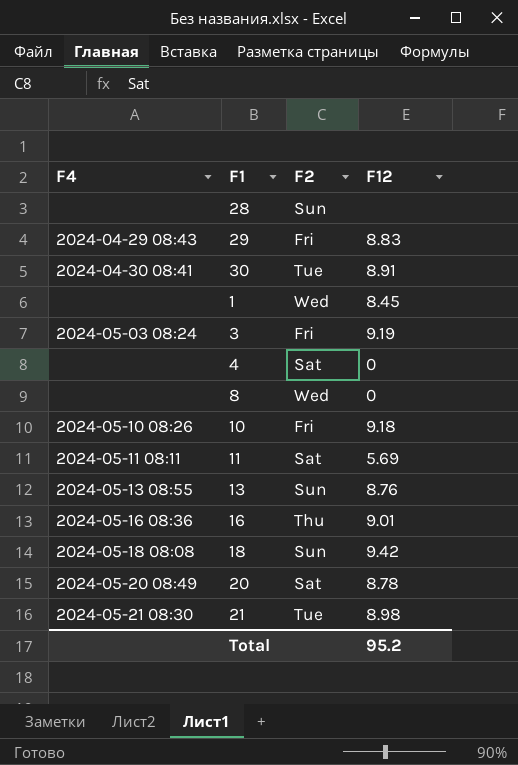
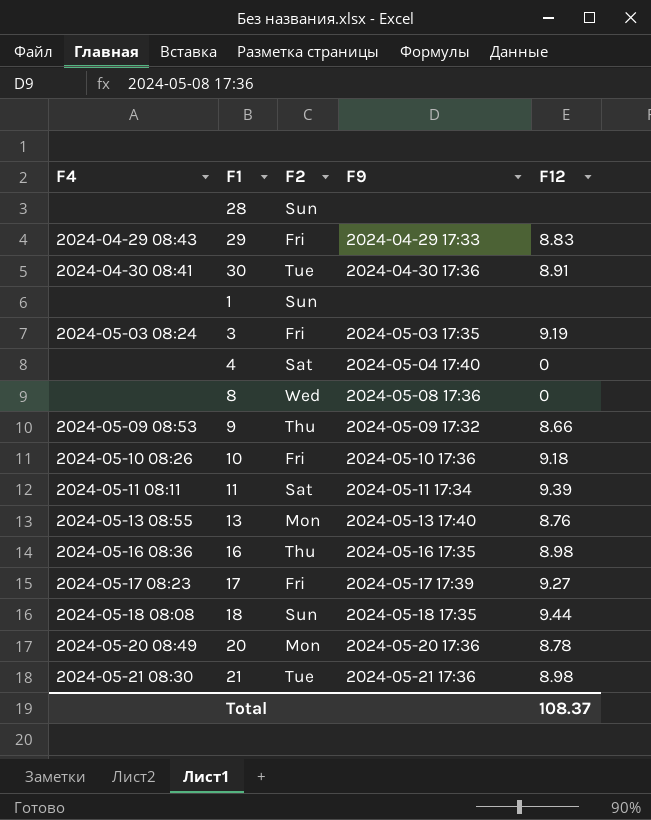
column F9 | position: none -> 4
1 | F2: Wed -> Sun
1 | F12: 8.45 -> none
row 9: none -> 2024-05-09 08:53 | Thu | 2024-05-09 17:32 | 8.66
11 | F12: 5.69 -> 9.39
13 | F2: Sun -> Mon
16 | F12: 9.01 -> 8.98
row 17: none -> 2024-05-17 08:23 | Fri | 2024-05-17 17:39 | 9.27
18 | F12: 9.42 -> 9.44
20 | F2: Sat -> Mon
Total | F12: 95.2 -> 108.37

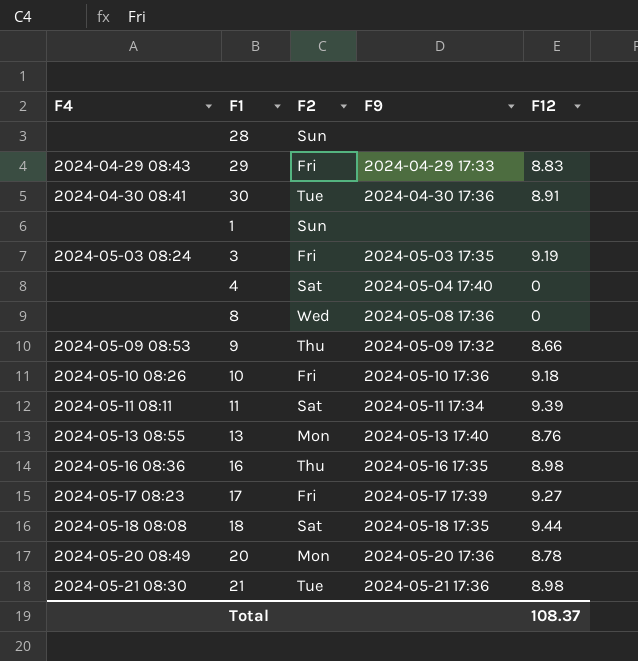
18 | F2: Sun -> Sat

